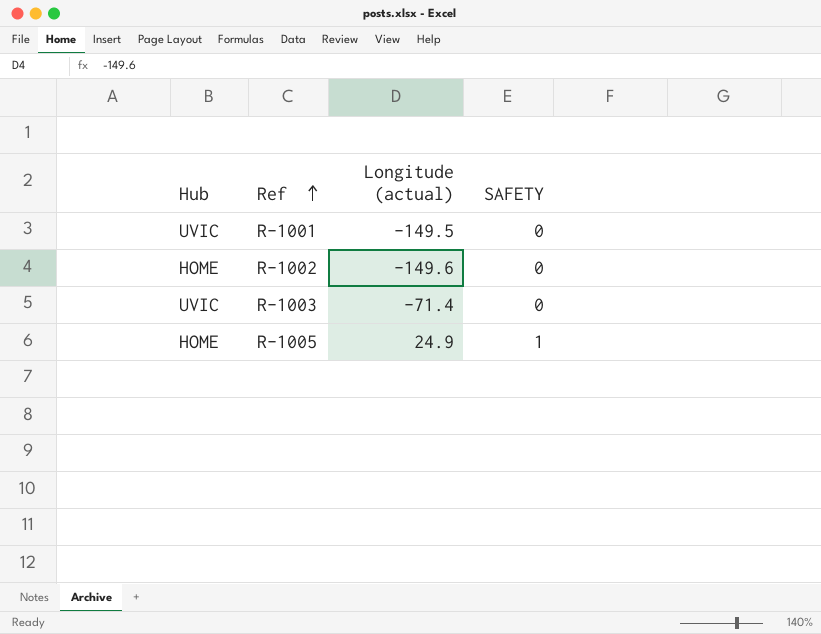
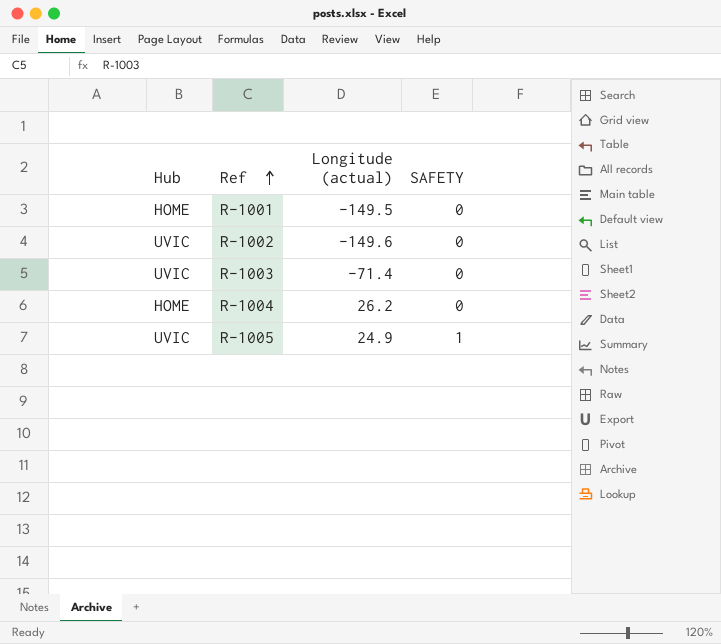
R-1001 | Hub: UVIC -> HOME
R-1002 | Hub: HOME -> UVIC
row R-1004: none -> HOME | 26.2 | 0
R-1005 | Hub: HOME -> UVIC

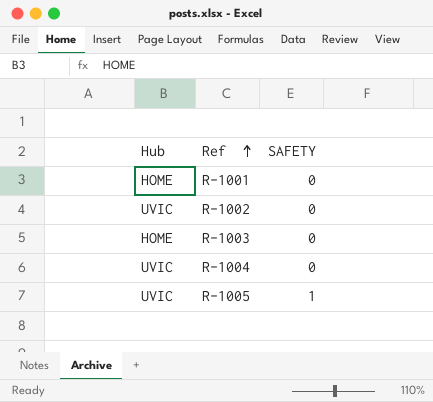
column Longitude (actual) | position: 3 -> none
R-1003 | Hub: UVIC -> HOME
R-1004 | Hub: HOME -> UVIC

